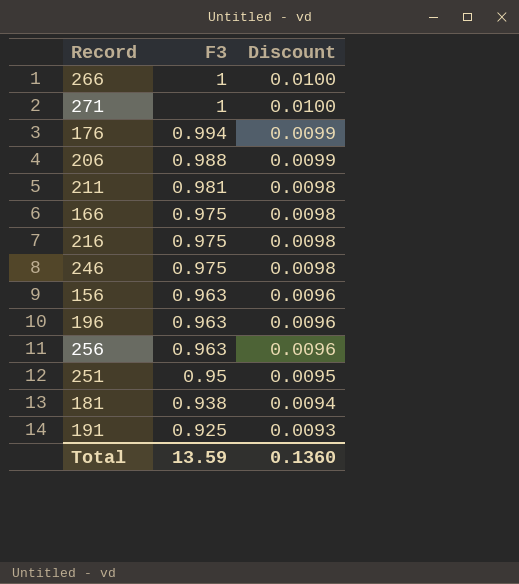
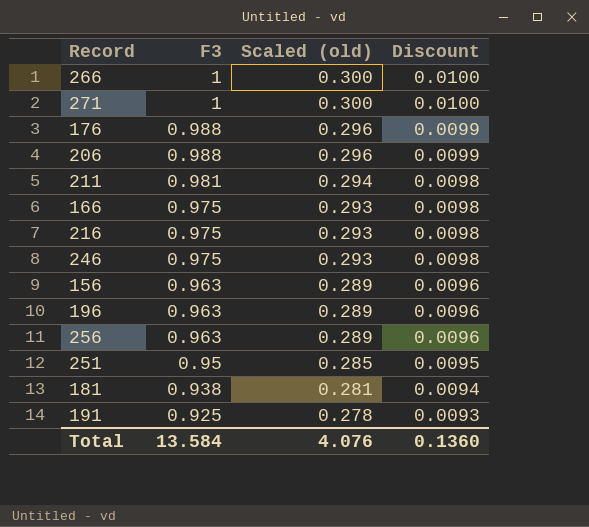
column Scaled (old) | formula: none -> [F3] * 0.3
176 | F3: 0.994 -> 0.988
Total | F3: 13.59 -> 13.584

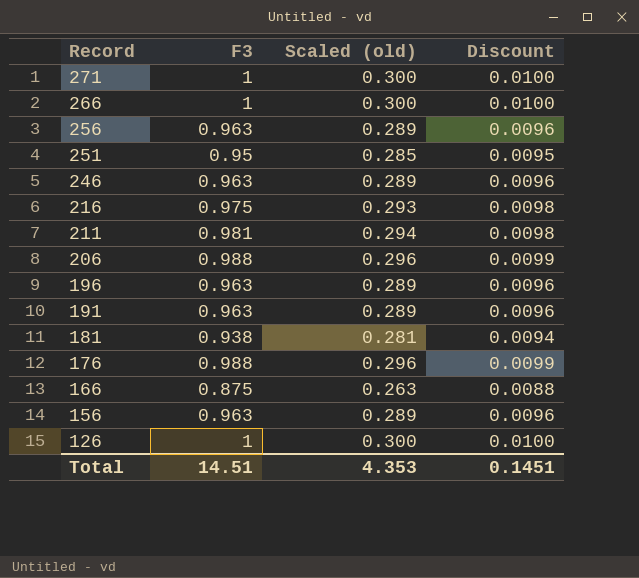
row order: F3 descending -> Record descending
246 | F3: 0.975 -> 0.963
246 | Scaled (old): 0.293 -> 0.289
246 | Discount: 0.0098 -> 0.0096
191 | F3: 0.925 -> 0.963
191 | Scaled (old): 0.278 -> 0.289
191 | Discount: 0.0093 -> 0.0096
166 | F3: 0.975 -> 0.875
166 | Scaled (old): 0.293 -> 0.263
166 | Discount: 0.0098 -> 0.0088
row 126: none -> 1 | 0.300 | 0.0100
Total | F3: 13.584 -> 14.51
Total | Scaled (old): 4.076 -> 4.353
Total | Discount: 0.1360 -> 0.1451

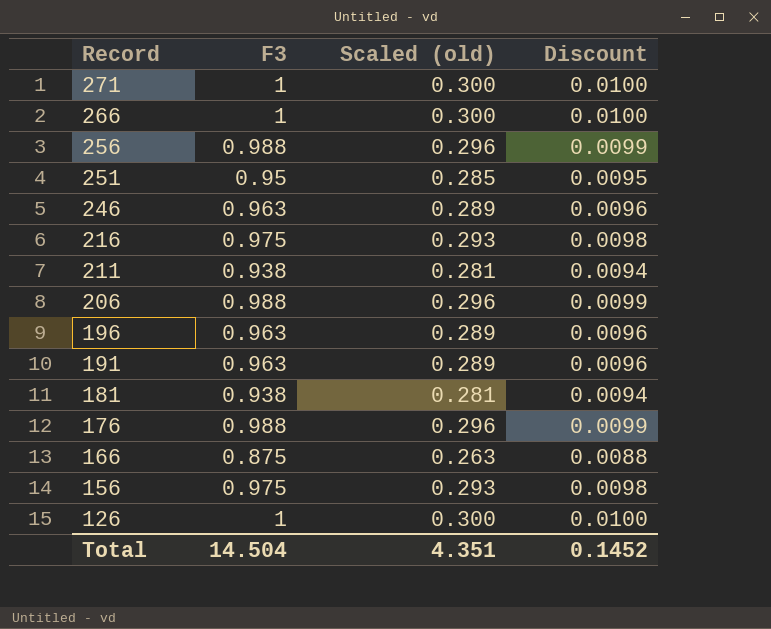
256 | F3: 0.963 -> 0.988
256 | Scaled (old): 0.289 -> 0.296
256 | Discount: 0.0096 -> 0.0099
211 | F3: 0.981 -> 0.938
211 | Scaled (old): 0.294 -> 0.281
211 | Discount: 0.0098 -> 0.0094
156 | F3: 0.963 -> 0.975
156 | Scaled (old): 0.289 -> 0.293
156 | Discount: 0.0096 -> 0.0098
Total | F3: 14.51 -> 14.504
Total | Scaled (old): 4.353 -> 4.351
Total | Discount: 0.1451 -> 0.1452

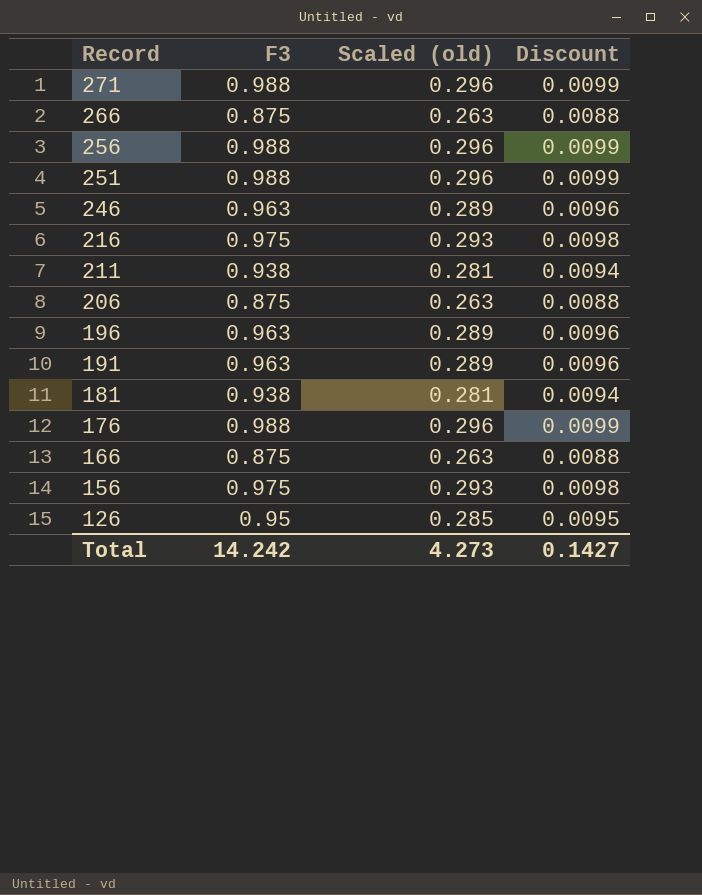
271 | F3: 1 -> 0.988
271 | Scaled (old): 0.300 -> 0.296
271 | Discount: 0.0100 -> 0.0099
266 | F3: 1 -> 0.875
266 | Scaled (old): 0.300 -> 0.263
266 | Discount: 0.0100 -> 0.0088
251 | F3: 0.95 -> 0.988
251 | Scaled (old): 0.285 -> 0.296
251 | Discount: 0.0095 -> 0.0099
206 | F3: 0.988 -> 0.875
206 | Scaled (old): 0.296 -> 0.263
206 | Discount: 0.0099 -> 0.0088
126 | F3: 1 -> 0.95
126 | Scaled (old): 0.300 -> 0.285
126 | Discount: 0.0100 -> 0.0095
Total | F3: 14.504 -> 14.242
Total | Scaled (old): 4.351 -> 4.273
Total | Discount: 0.1452 -> 0.1427

